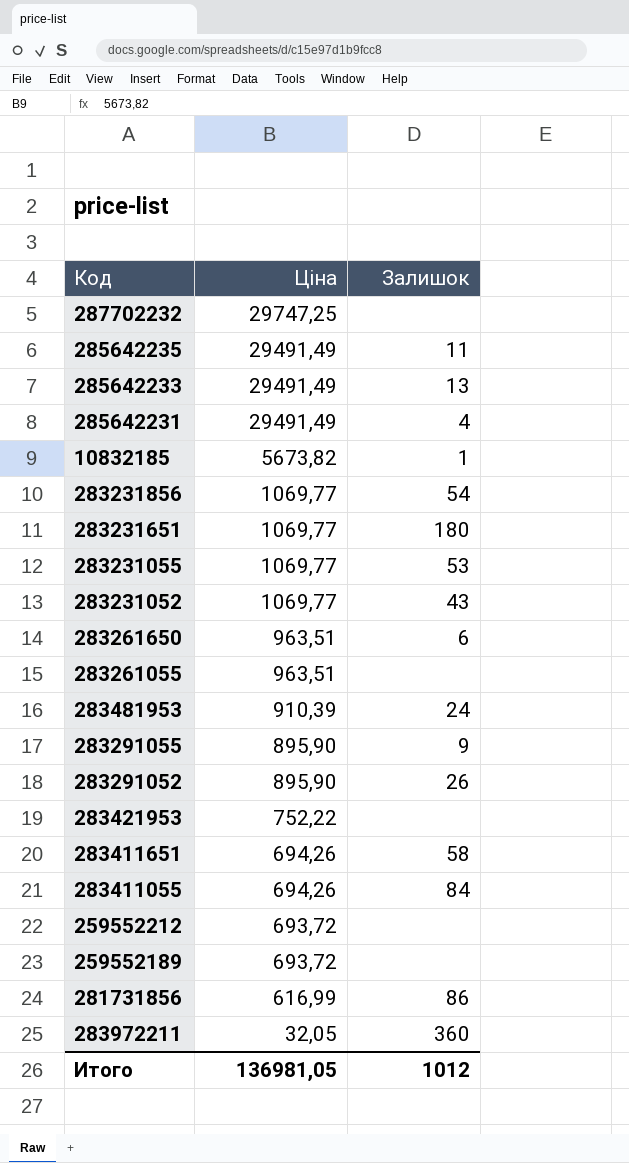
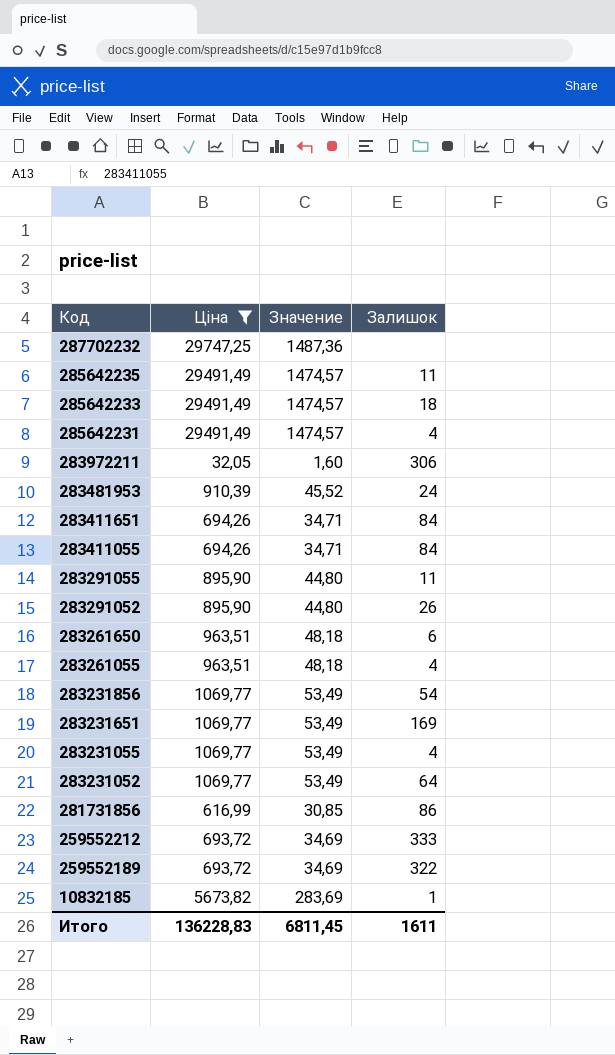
filter: none -> Ціна != 752,22
row order: Ціна descending -> Код descending
column Значение | formula: none -> [Ціна] * 0,05
285642233 | Залишок: 13 -> 18
283972211 | Залишок: 360 -> 306
283411651 | Залишок: 58 -> 84
283291055 | Залишок: 9 -> 11
283261055 | Залишок: none -> 4
283231651 | Залишок: 180 -> 169
283231055 | Залишок: 53 -> 4
283231052 | Залишок: 43 -> 64
259552212 | Залишок: none -> 333
259552189 | Залишок: none -> 322
Итого | Ціна: 136981,05 -> 136228,83
Итого | Залишок: 1012 -> 1611

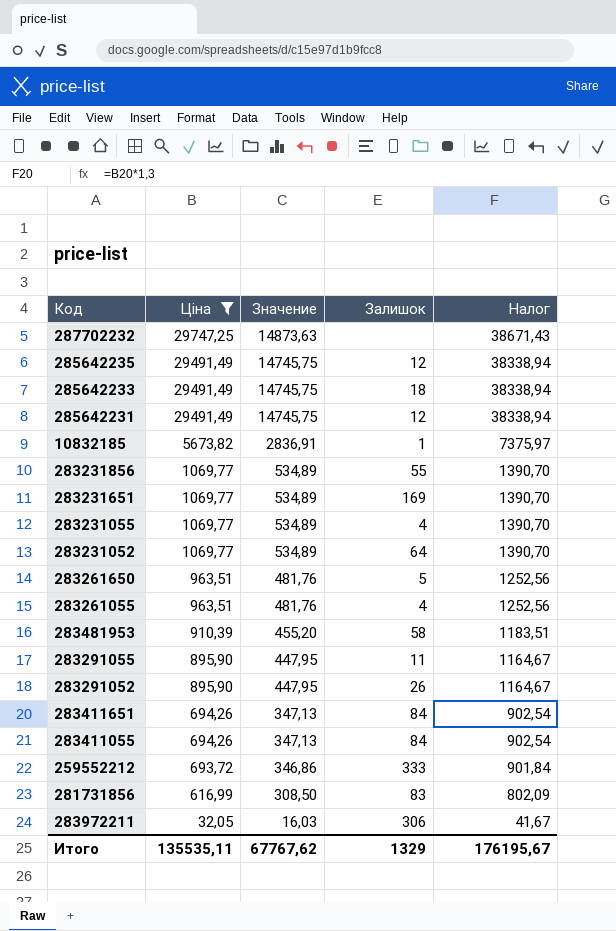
row order: Код descending -> Ціна descending
column Значение | formula: [Ціна] * 0,05 -> [Ціна] * 0,5
column Налог | formula: none -> [Ціна] * 1,3
row 259552189: 693,72 | 34,69 | 322 -> none
285642235 | Залишок: 11 -> 12
285642231 | Залишок: 4 -> 12
283231856 | Залишок: 54 -> 55
283261650 | Залишок: 6 -> 5
283481953 | Залишок: 24 -> 58
281731856 | Залишок: 86 -> 83
Итого | Ціна: 136228,83 -> 135535,11
Итого | Значение: 6811,45 -> 67767,62
Итого | Залишок: 1611 -> 1329

